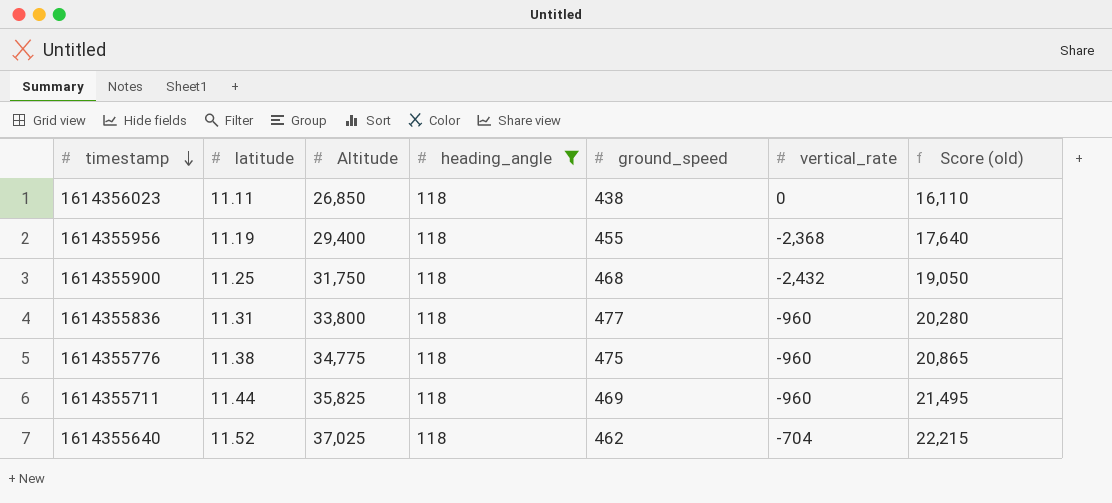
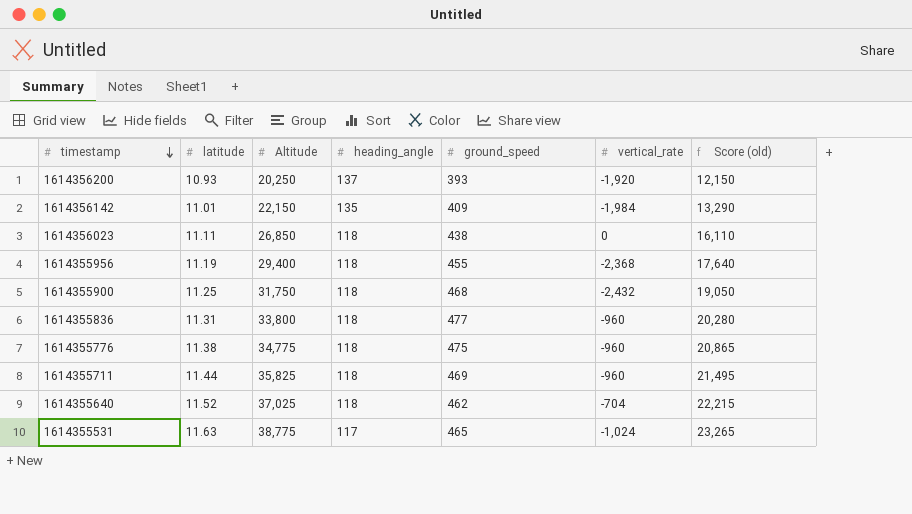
filter: heading_angle = 118 -> none

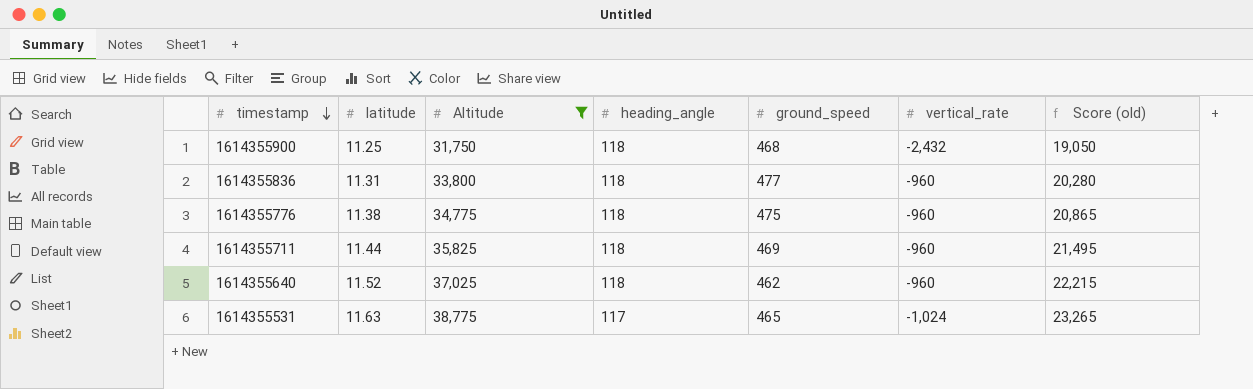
filter: none -> Altitude >= 31,750
1614355640 | vertical_rate: -704 -> -960

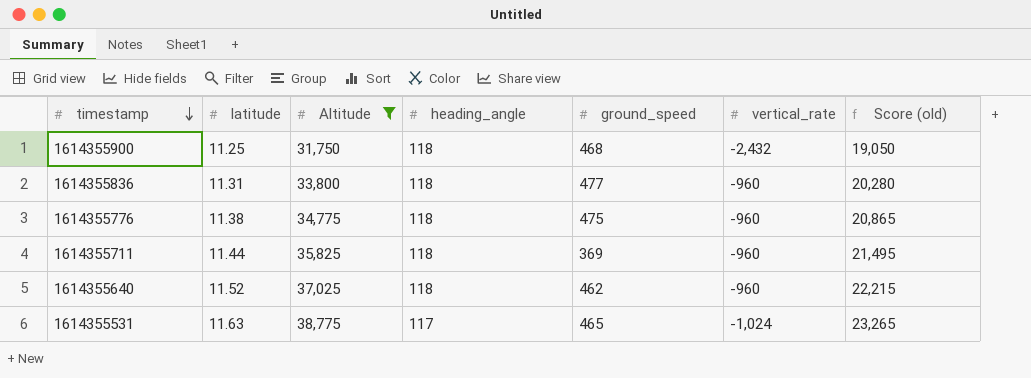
1614355711 | ground_speed: 469 -> 369

